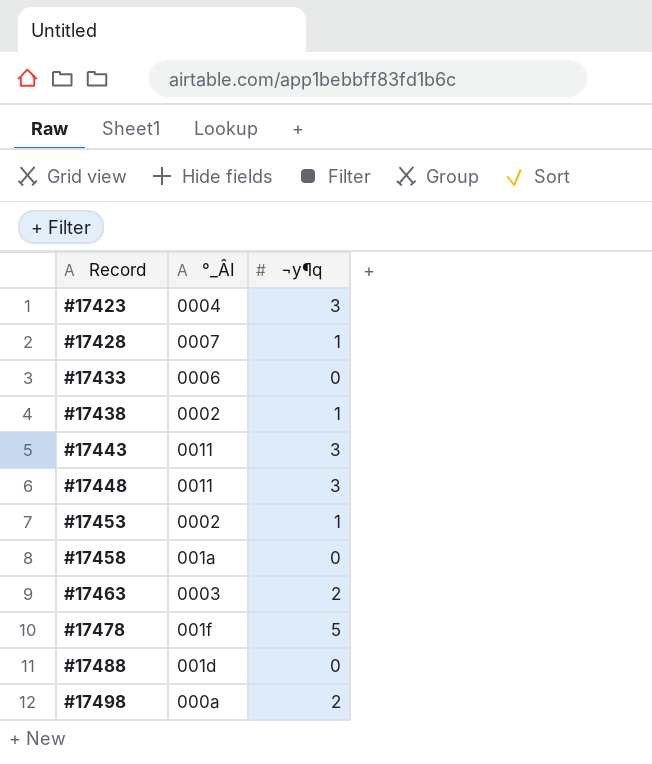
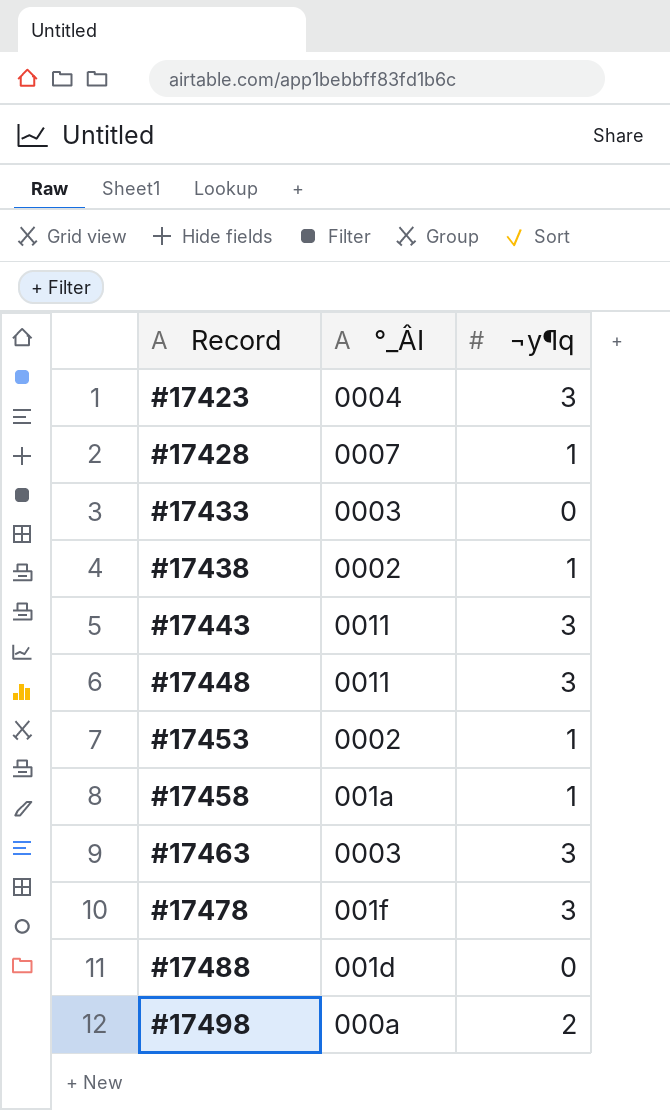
#17433 | °_ÂI: 0006 -> 0003
#17458 | ¬y¶q: 0 -> 1
#17463 | ¬y¶q: 2 -> 3
#17478 | ¬y¶q: 5 -> 3

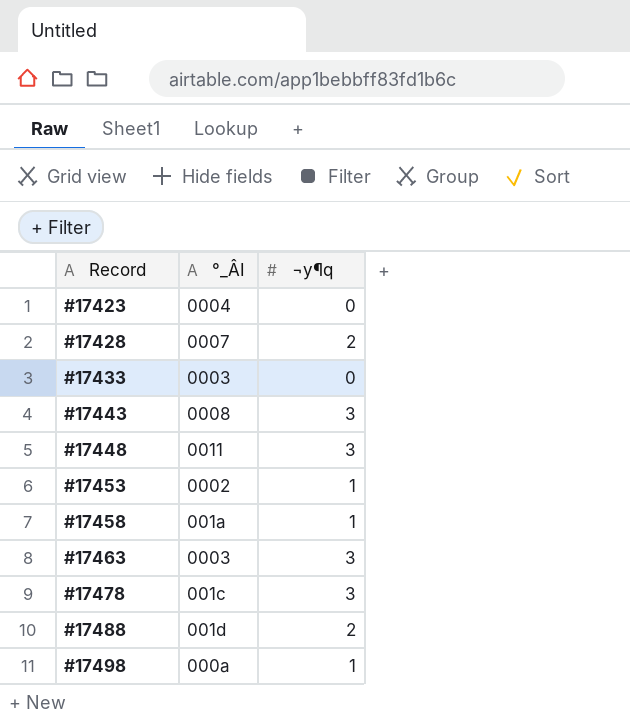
row #17438: 0002 | 1 -> none
#17423 | ¬y¶q: 3 -> 0
#17428 | ¬y¶q: 1 -> 2
#17443 | °_ÂI: 0011 -> 0008
#17478 | °_ÂI: 001f -> 001c
#17488 | ¬y¶q: 0 -> 2
#17498 | ¬y¶q: 2 -> 1

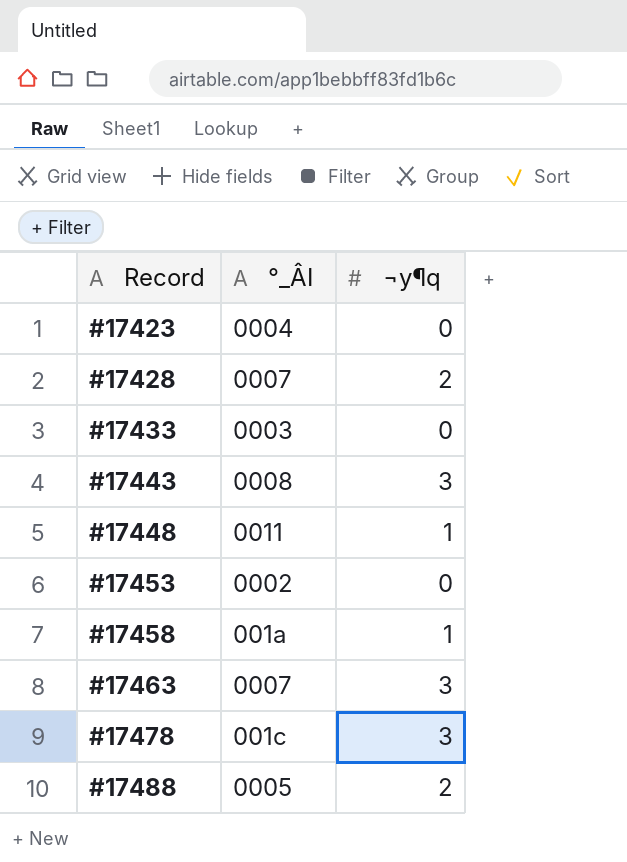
row #17498: 000a | 1 -> none
#17448 | ¬y¶q: 3 -> 1
#17453 | ¬y¶q: 1 -> 0
#17463 | °_ÂI: 0003 -> 0007
#17488 | °_ÂI: 001d -> 0005

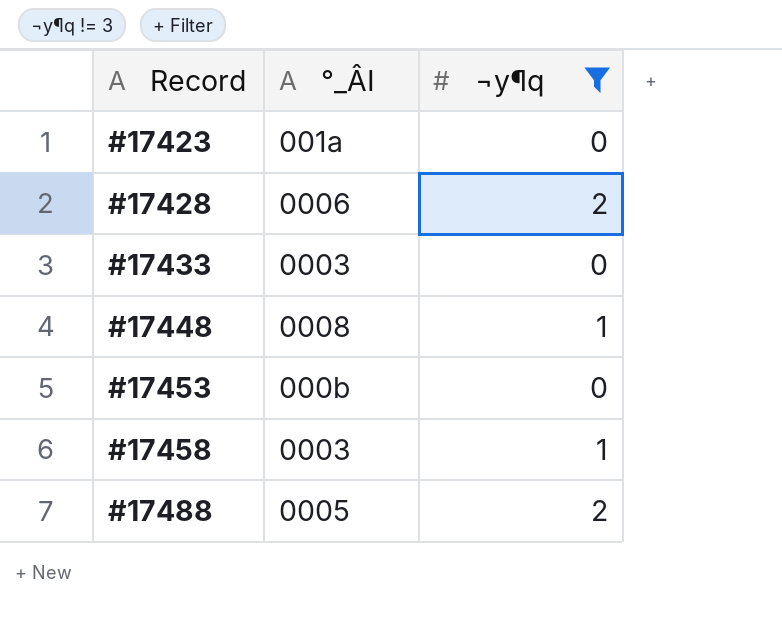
filter: none -> ¬y¶q != 3
#17423 | °_ÂI: 0004 -> 001a
#17428 | °_ÂI: 0007 -> 0006
#17448 | °_ÂI: 0011 -> 0008
#17453 | °_ÂI: 0002 -> 000b
#17458 | °_ÂI: 001a -> 0003

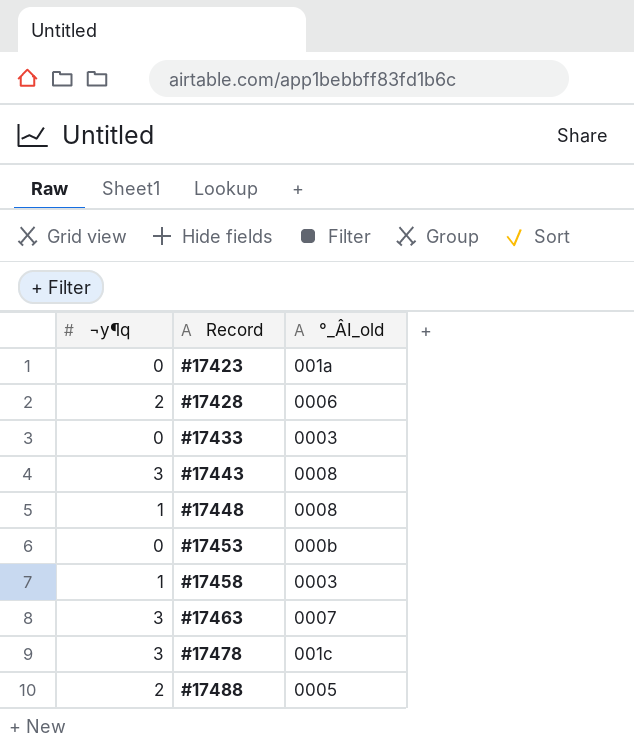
filter: ¬y¶q != 3 -> none
column ¬y¶q | position: 3 -> 1
column name: °_ÂI -> °_ÂI_old

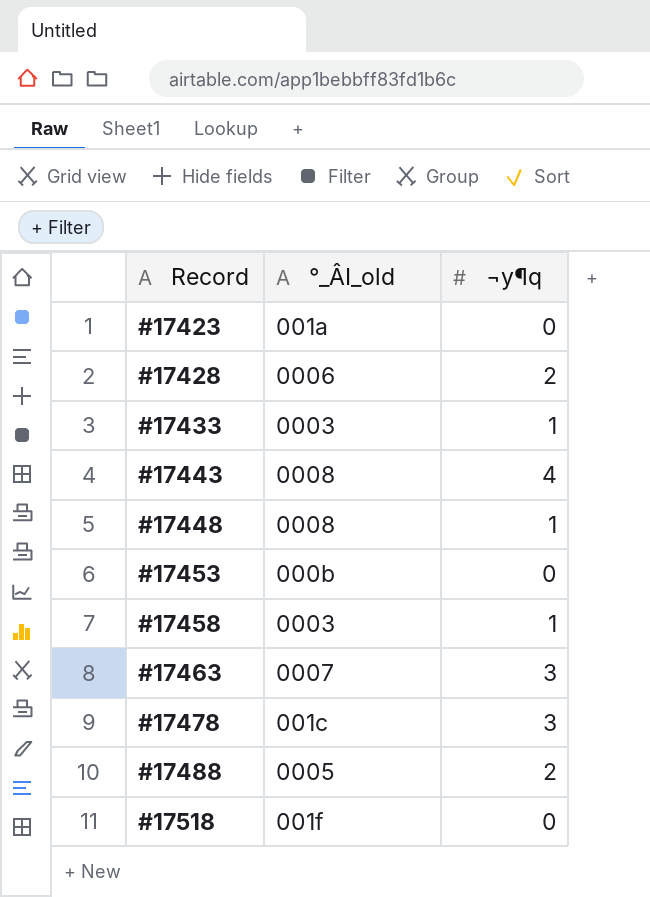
column ¬y¶q | position: 1 -> 3
#17433 | ¬y¶q: 0 -> 1
#17443 | ¬y¶q: 3 -> 4
row #17518: none -> 001f | 0

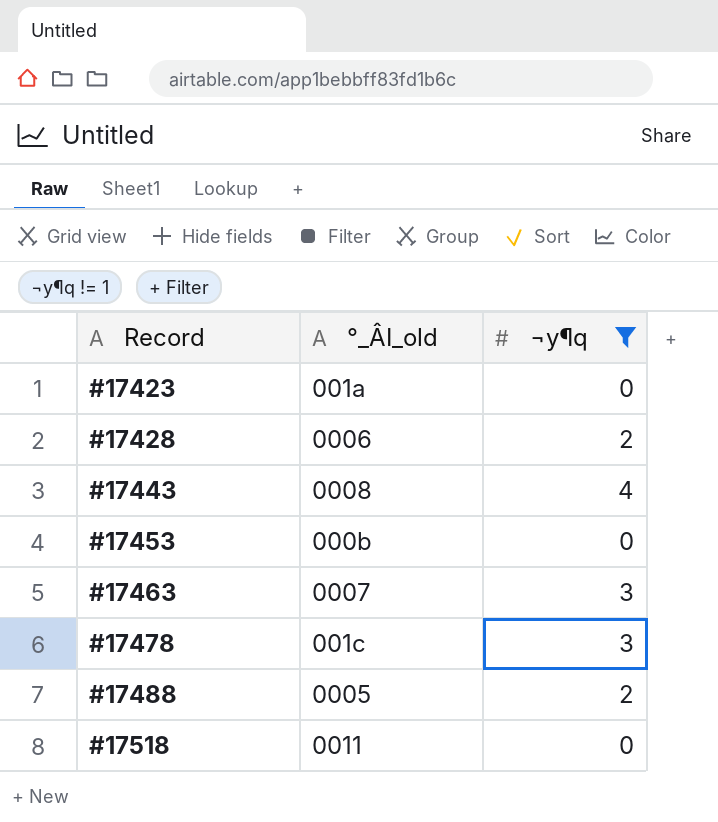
filter: none -> ¬y¶q != 1
#17518 | °_ÂI_old: 001f -> 0011

